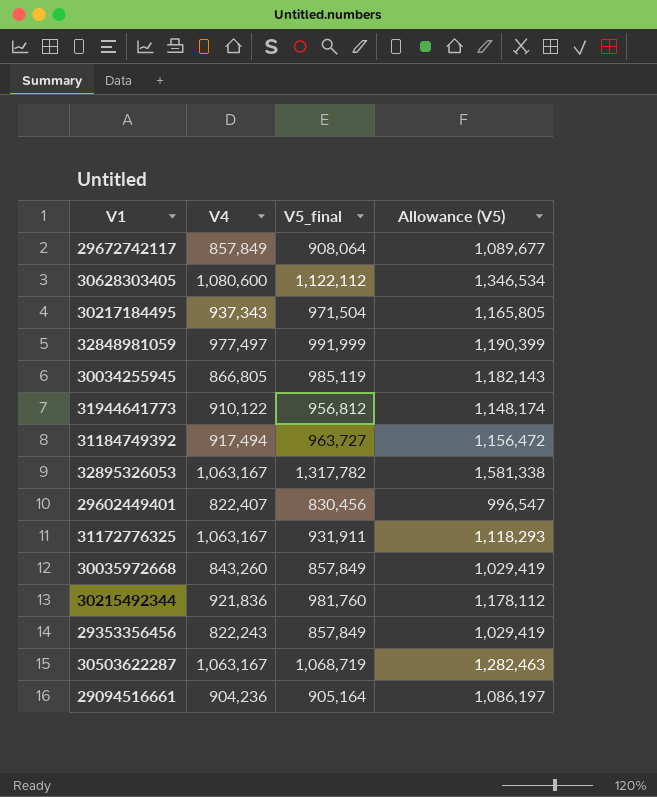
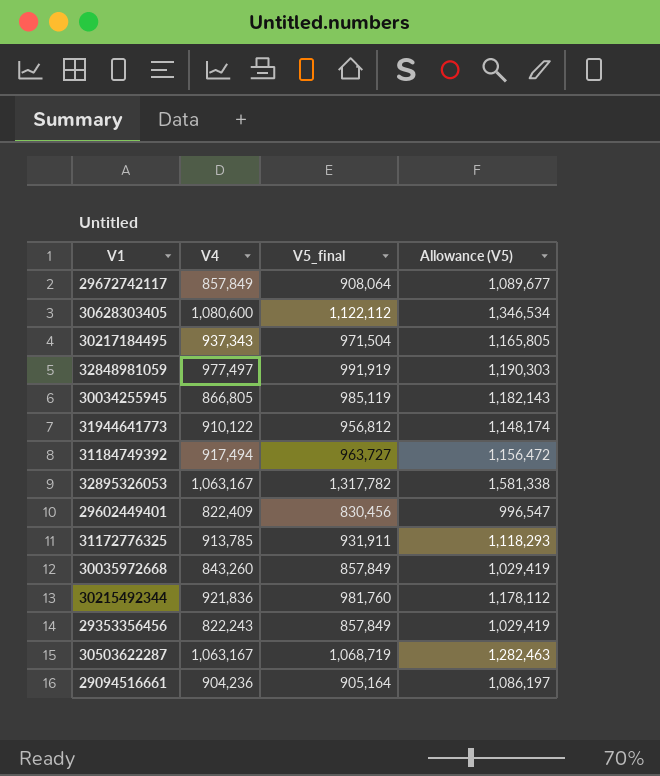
32848981059 | V5_final: 991,999 -> 991,919
32848981059 | Allowance (V5): 1,190,399 -> 1,190,303
29602449401 | V4: 822,407 -> 822,409
31172776325 | V4: 1,063,167 -> 913,785

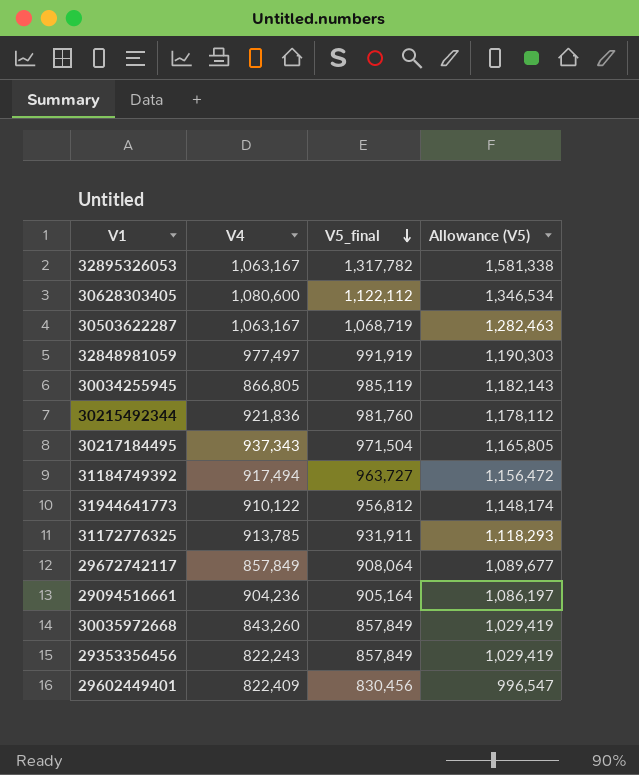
row order: none -> V5_final descending

